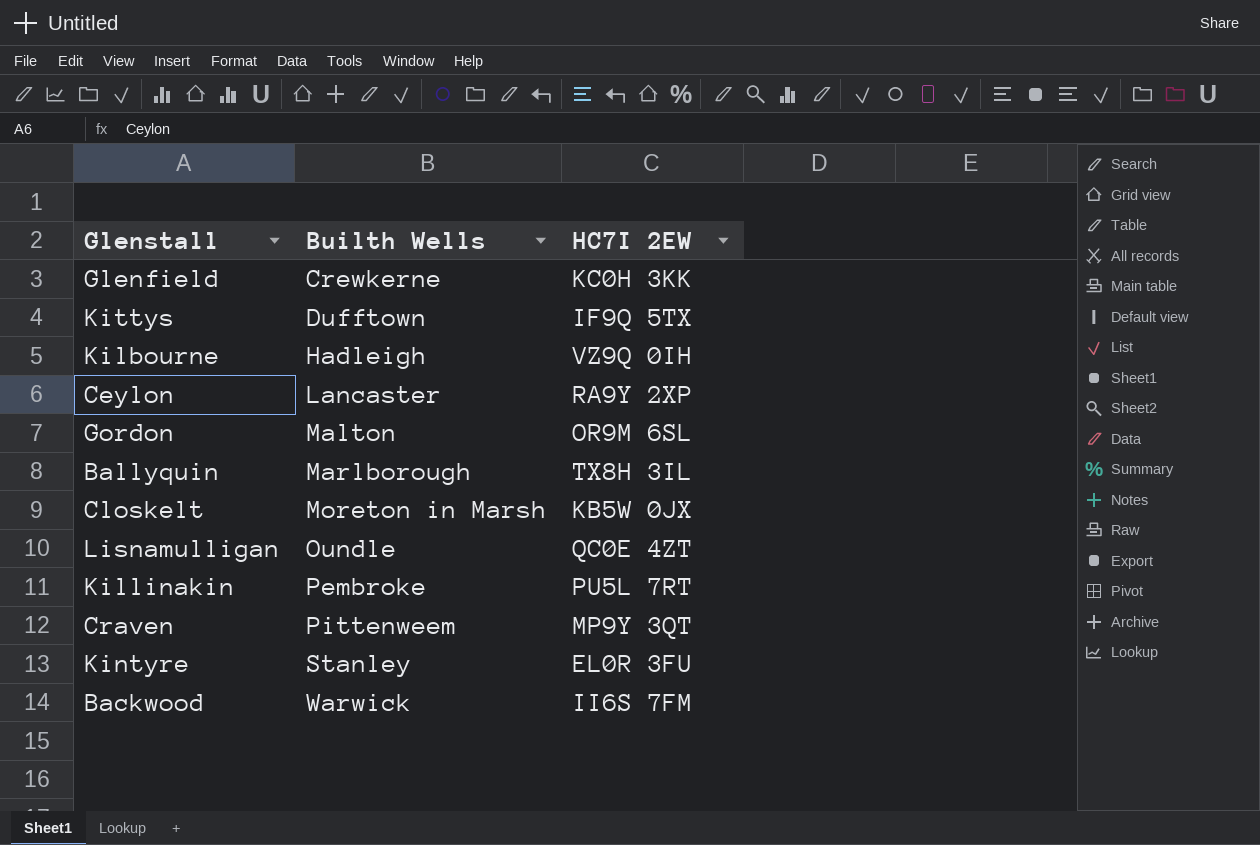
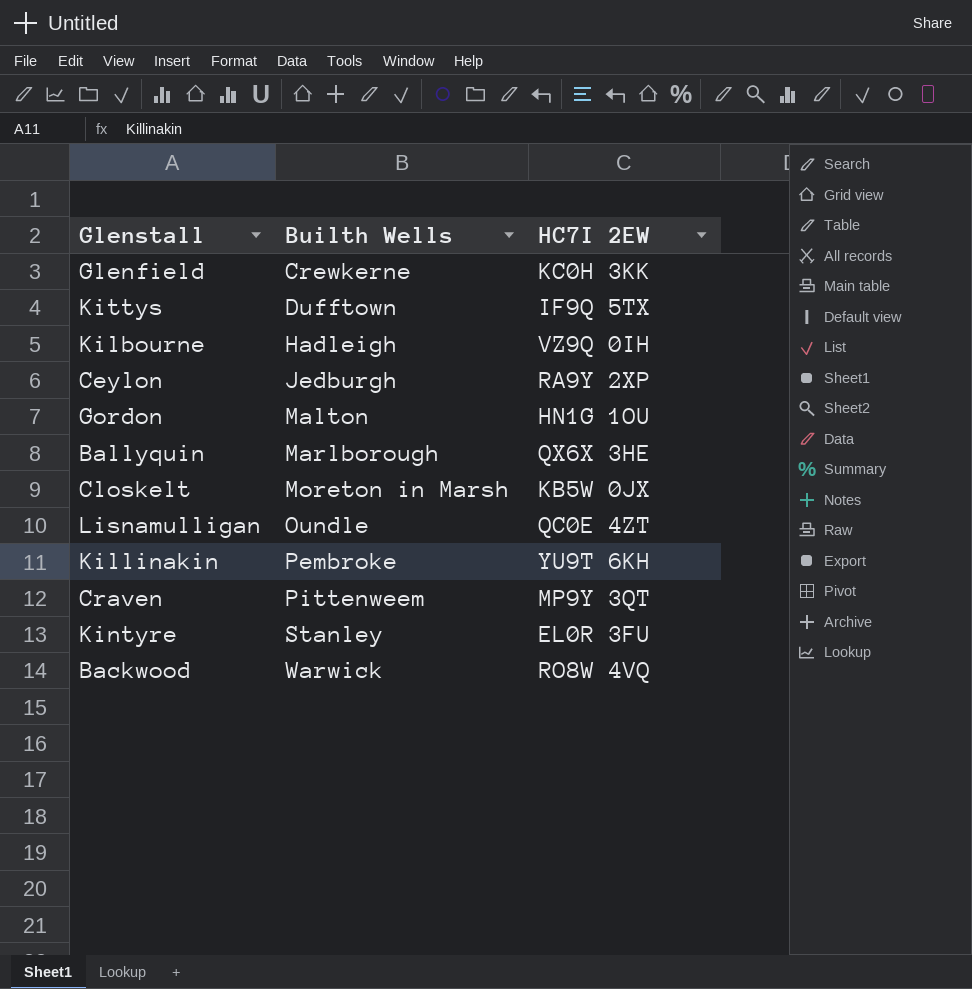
Ceylon | Builth Wells: Lancaster -> Jedburgh
Gordon | HC7I 2EW: OR9M 6SL -> HN1G 1OU
Ballyquin | HC7I 2EW: TX8H 3IL -> QX6X 3HE
Killinakin | HC7I 2EW: PU5L 7RT -> YU9T 6KH
Backwood | HC7I 2EW: II6S 7FM -> RO8W 4VQ

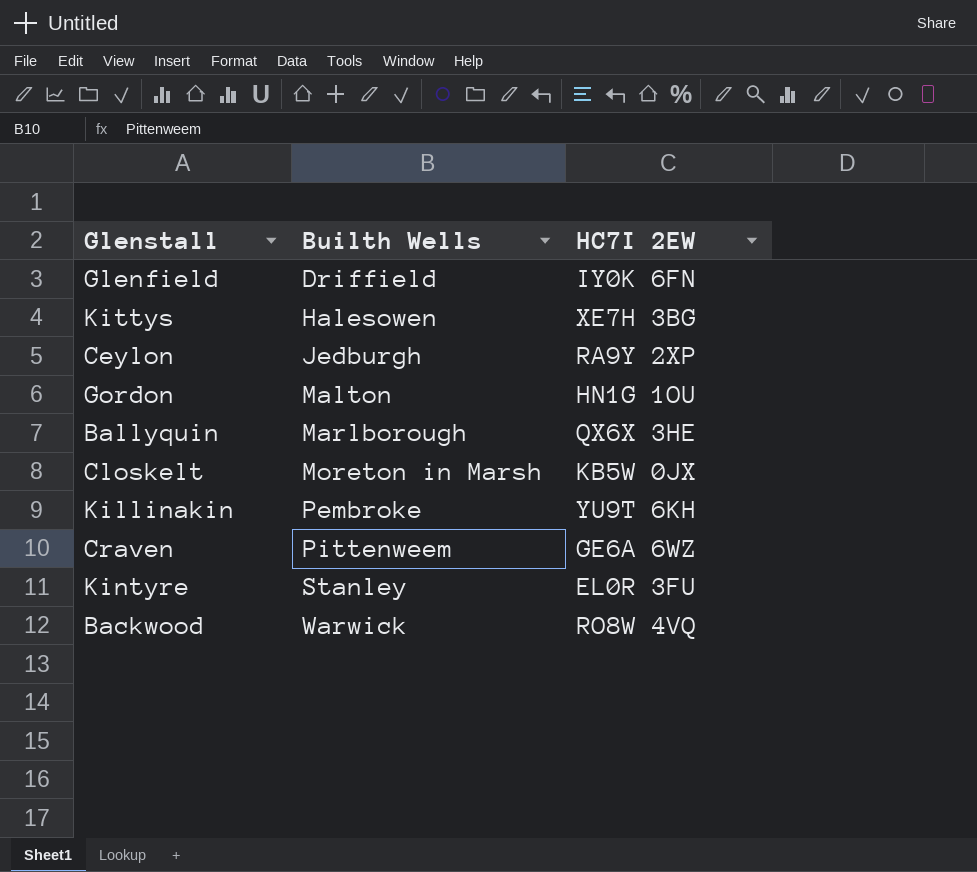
row Kilbourne: Hadleigh | VZ9Q 0IH -> none
row Lisnamulligan: Oundle | QC0E 4ZT -> none
Glenfield | Builth Wells: Crewkerne -> Driffield
Glenfield | HC7I 2EW: KC0H 3KK -> IY0K 6FN
Kittys | Builth Wells: Dufftown -> Halesowen
Kittys | HC7I 2EW: IF9Q 5TX -> XE7H 3BG
Craven | HC7I 2EW: MP9Y 3QT -> GE6A 6WZ

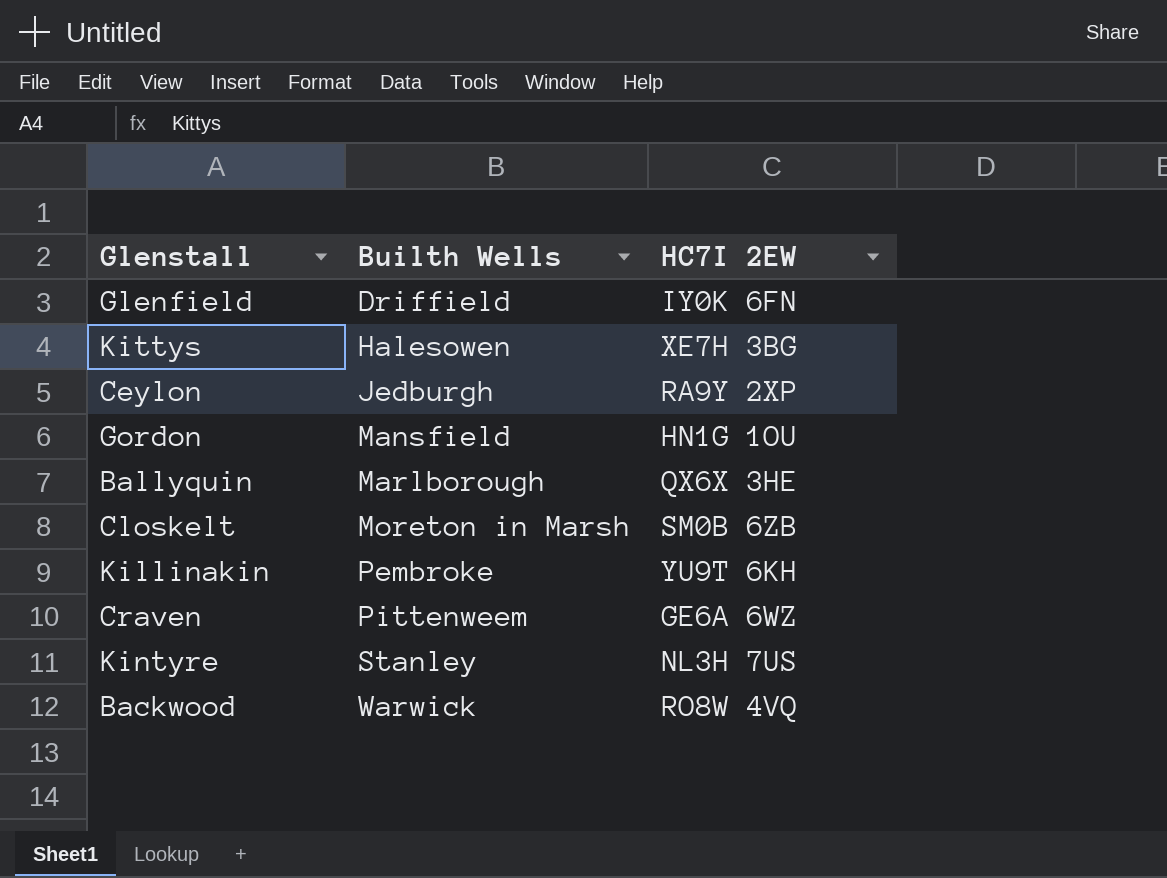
Gordon | Builth Wells: Malton -> Mansfield
Closkelt | HC7I 2EW: KB5W 0JX -> SM0B 6ZB
Kintyre | HC7I 2EW: EL0R 3FU -> NL3H 7US

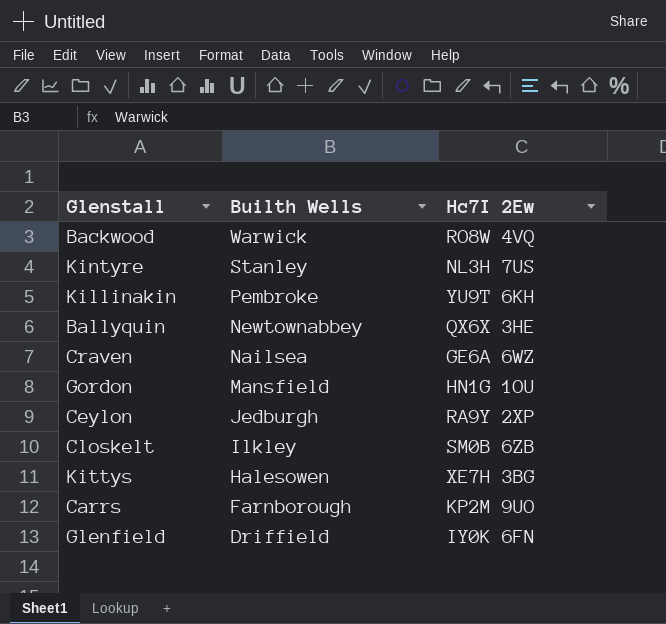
row order: Builth Wells ascending -> Builth Wells descending
column name: HC7I 2EW -> Hc7I 2Ew
Ballyquin | Builth Wells: Marlborough -> Newtownabbey
Craven | Builth Wells: Pittenweem -> Nailsea
Closkelt | Builth Wells: Moreton in Marsh -> Ilkley
row Carrs: none -> Farnborough | KP2M 9UO

